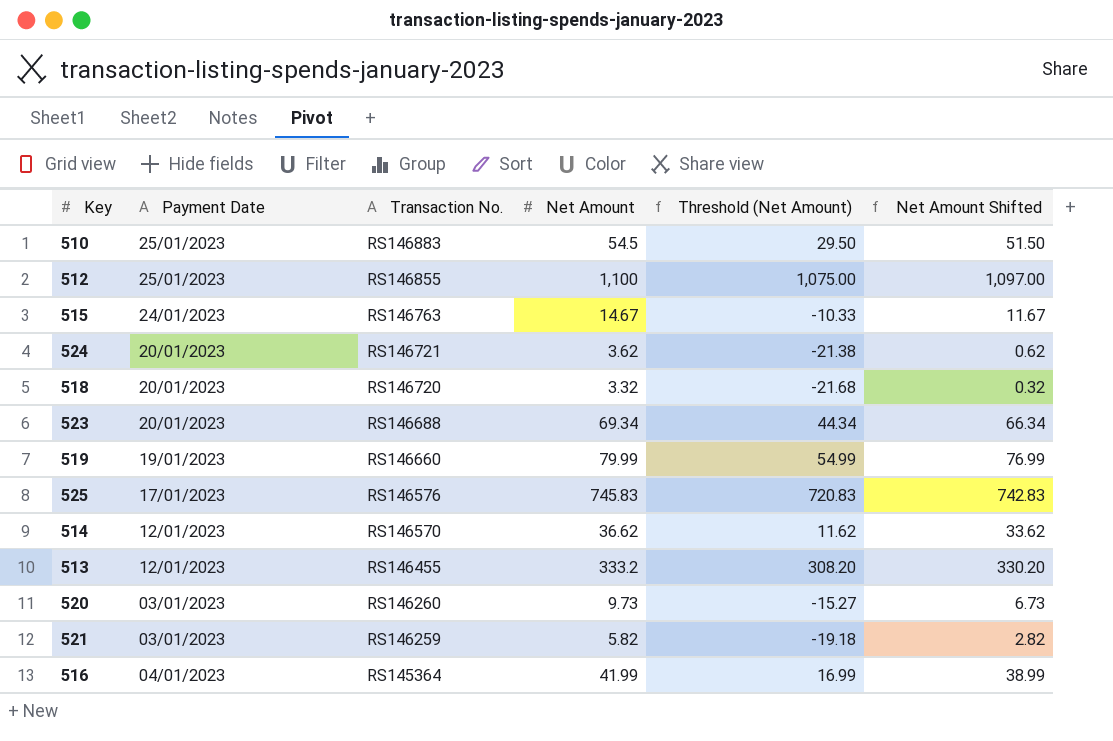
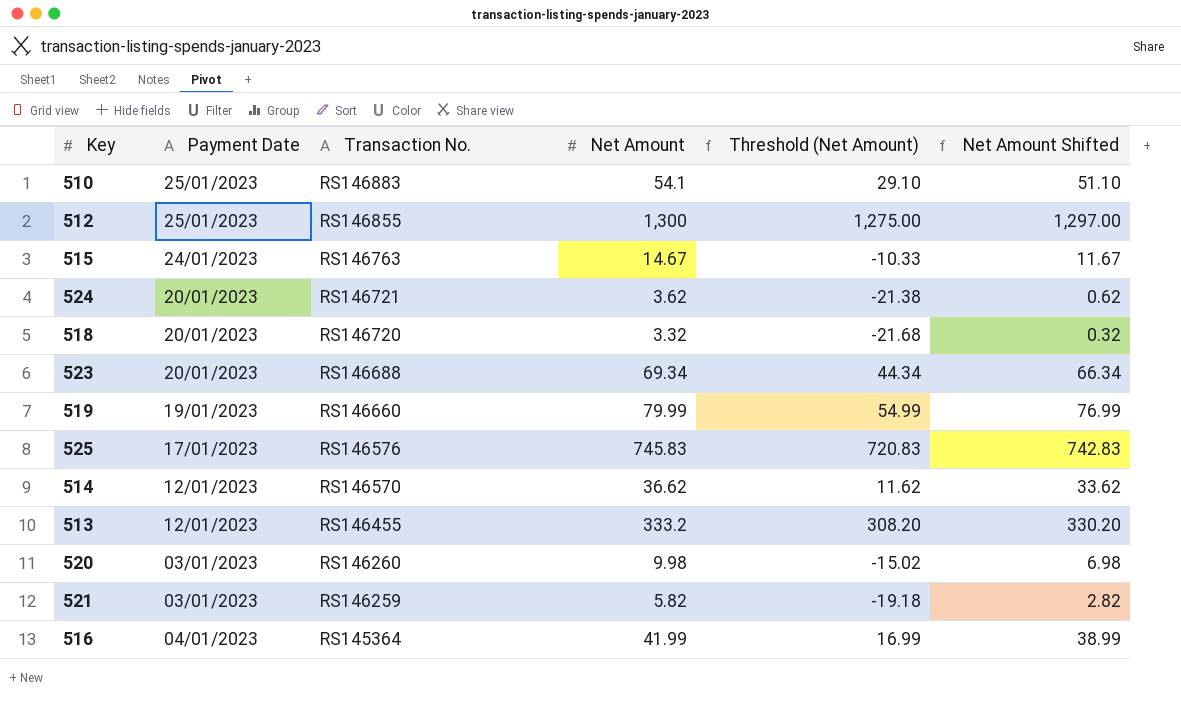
510 | Net Amount: 54.5 -> 54.1
510 | Threshold (Net Amount): 29.50 -> 29.10
510 | Net Amount Shifted: 51.50 -> 51.10
512 | Net Amount: 1,100 -> 1,300
512 | Threshold (Net Amount): 1,075.00 -> 1,275.00
512 | Net Amount Shifted: 1,097.00 -> 1,297.00
520 | Net Amount: 9.73 -> 9.98
520 | Threshold (Net Amount): -15.27 -> -15.02
520 | Net Amount Shifted: 6.73 -> 6.98

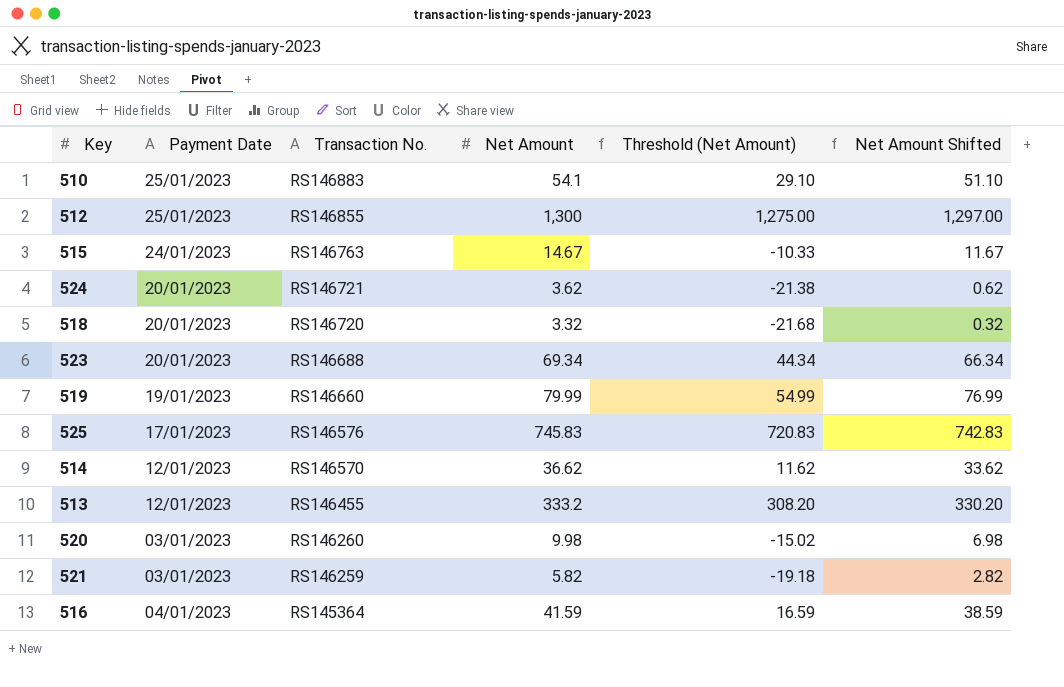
516 | Net Amount: 41.99 -> 41.59
516 | Threshold (Net Amount): 16.99 -> 16.59
516 | Net Amount Shifted: 38.99 -> 38.59

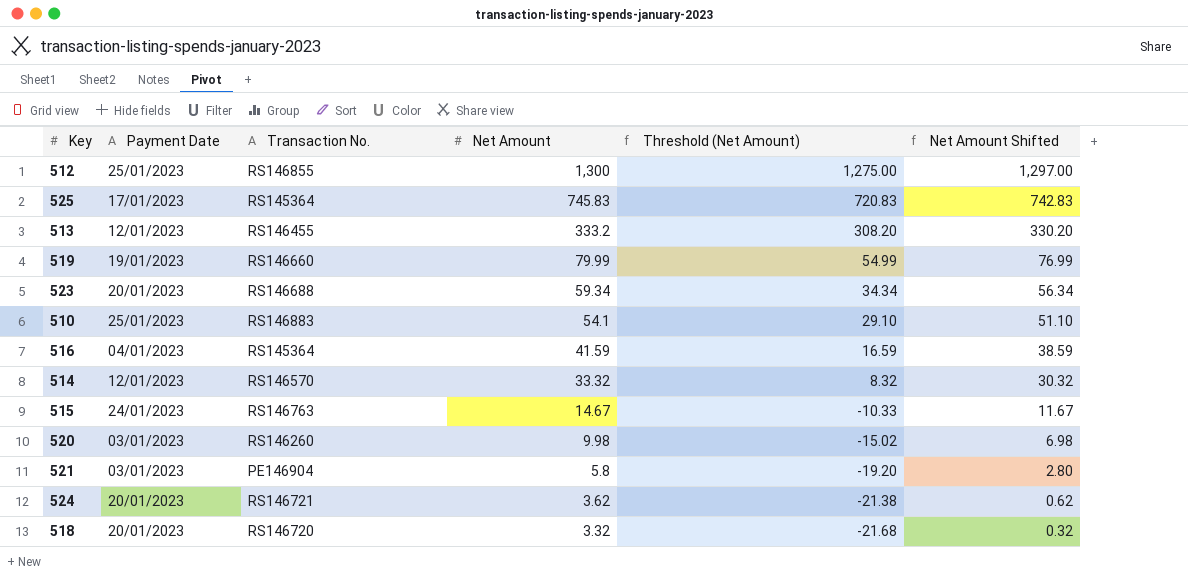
row order: Transaction No. descending -> Net Amount descending
525 | Transaction No.: RS146576 -> RS145364
523 | Net Amount: 69.34 -> 59.34
523 | Threshold (Net Amount): 44.34 -> 34.34
523 | Net Amount Shifted: 66.34 -> 56.34
514 | Net Amount: 36.62 -> 33.32
514 | Threshold (Net Amount): 11.62 -> 8.32
514 | Net Amount Shifted: 33.62 -> 30.32
521 | Transaction No.: RS146259 -> PE146904
521 | Net Amount: 5.82 -> 5.8
521 | Threshold (Net Amount): -19.18 -> -19.20
521 | Net Amount Shifted: 2.82 -> 2.80

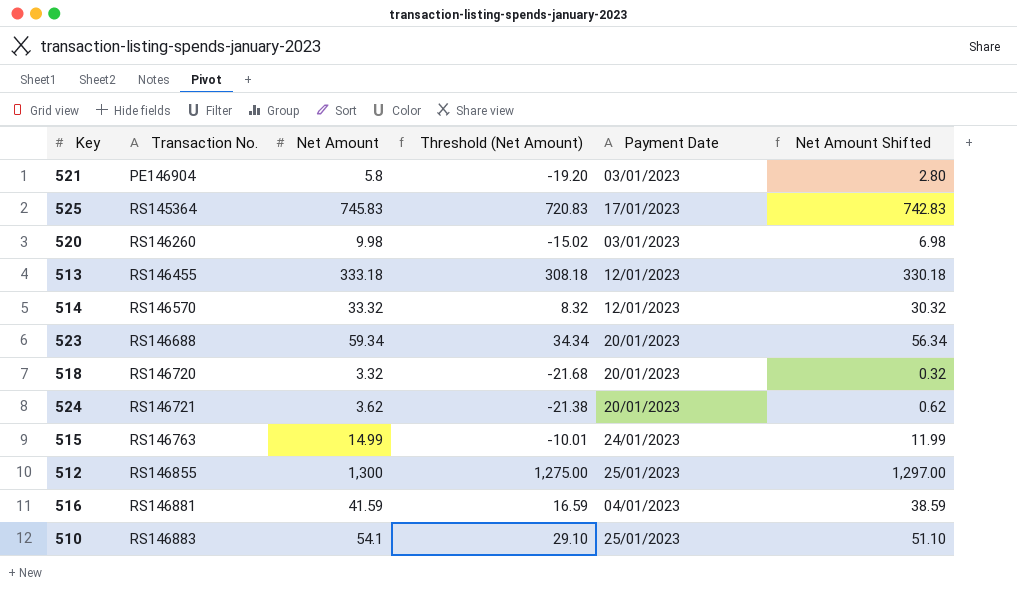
row order: Net Amount descending -> Transaction No. ascending
column Payment Date | position: 2 -> 5
row 519: 19/01/2023 | RS146660 | 79.99 | 54.99 | 76.99 -> none
513 | Net Amount: 333.2 -> 333.18
513 | Threshold (Net Amount): 308.20 -> 308.18
513 | Net Amount Shifted: 330.20 -> 330.18
515 | Net Amount: 14.67 -> 14.99
515 | Threshold (Net Amount): -10.33 -> -10.01
515 | Net Amount Shifted: 11.67 -> 11.99
516 | Transaction No.: RS145364 -> RS146881

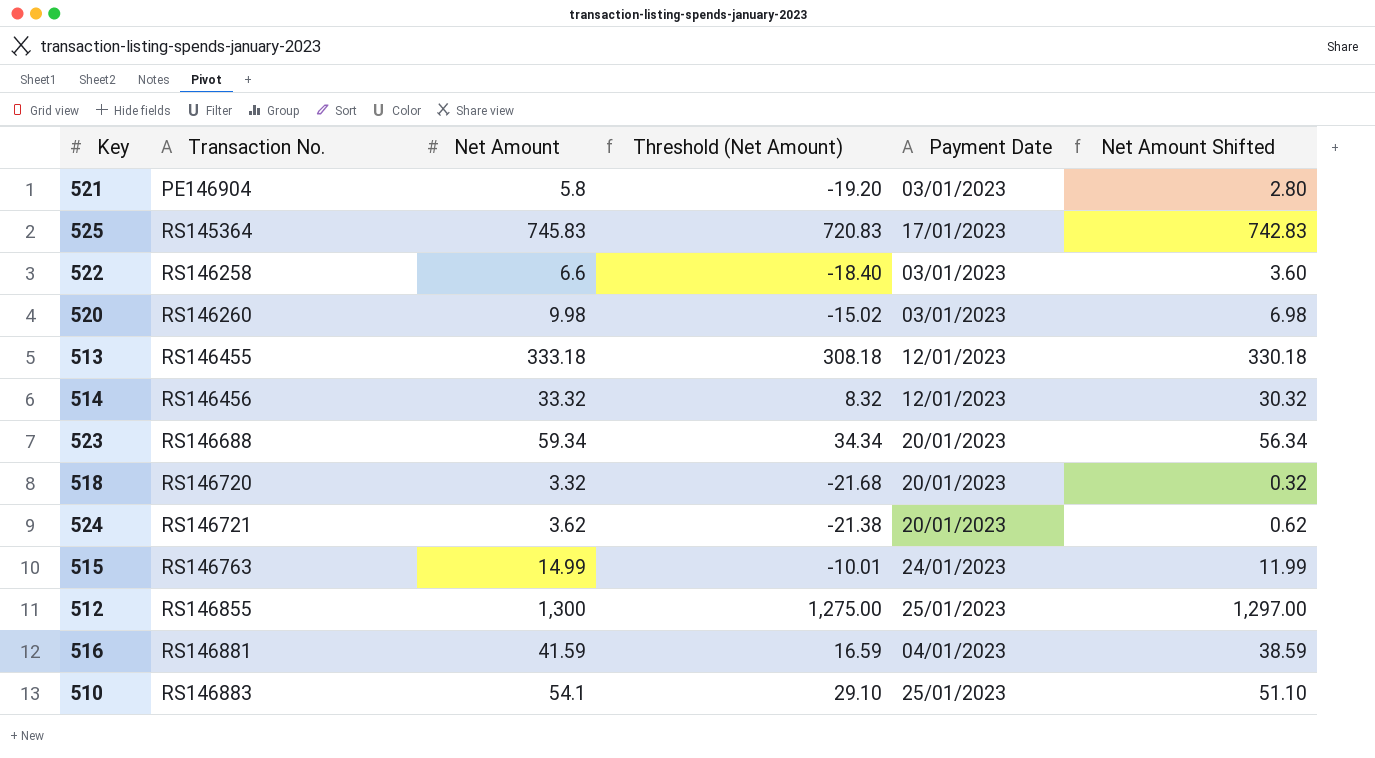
row 522: none -> RS146258 | 6.6 | -18.40 | 03/01/2023 | 3.60
514 | Transaction No.: RS146570 -> RS146456

